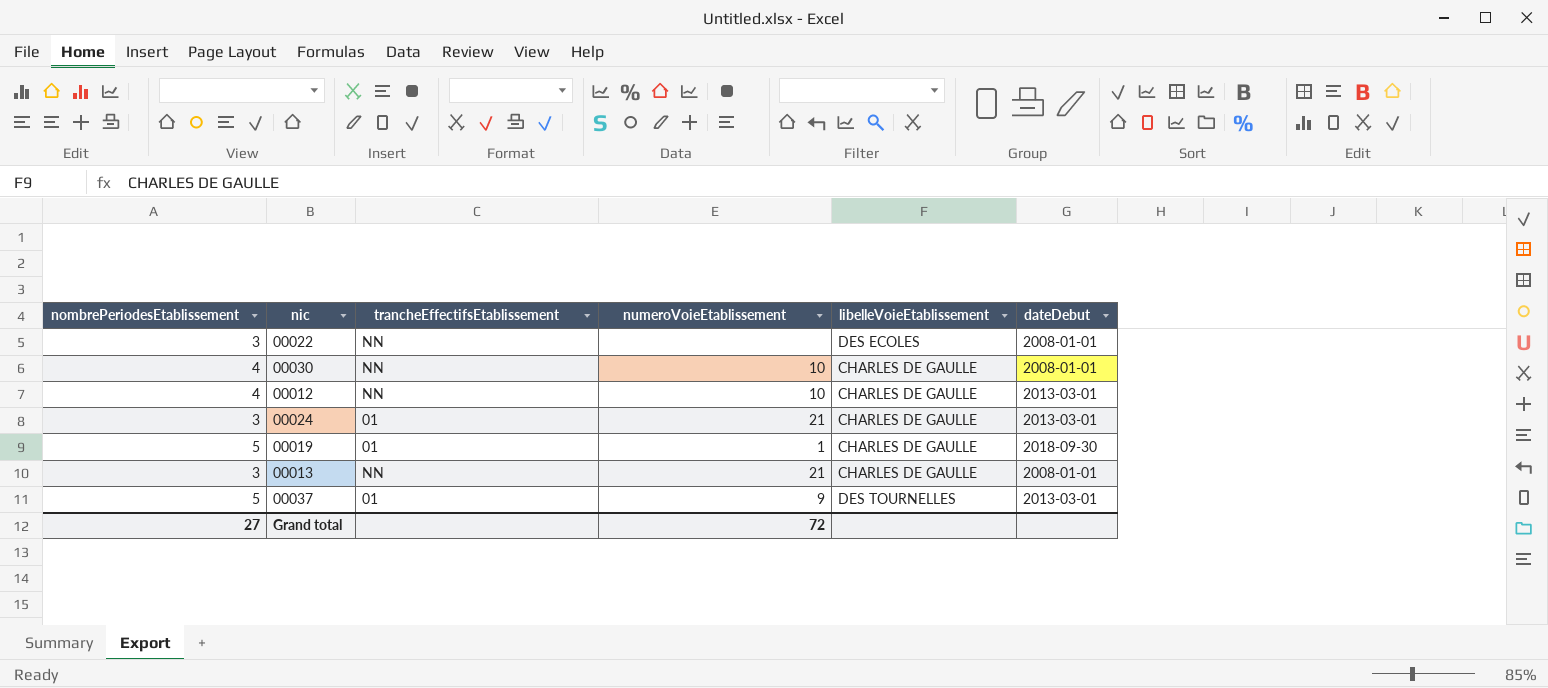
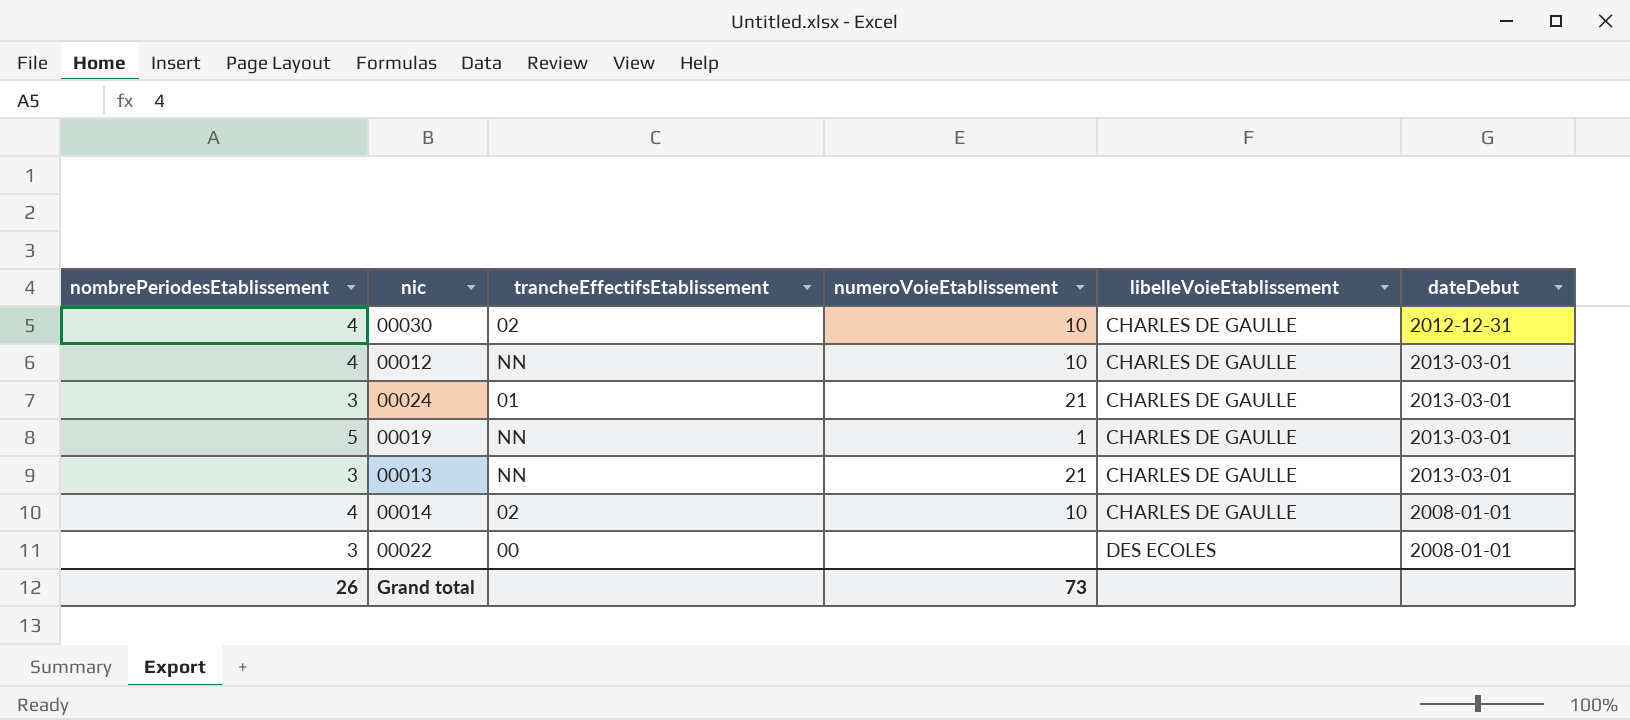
row order: none -> libelleVoieEtablissement ascending
row 00037: 5 | 01 | 9 | DES TOURNELLES | 2013-03-01 -> none
00030 | trancheEffectifsEtablissement: NN -> 02
00030 | dateDebut: 2008-01-01 -> 2012-12-31
00019 | trancheEffectifsEtablissement: 01 -> NN
00019 | dateDebut: 2018-09-30 -> 2013-03-01
00013 | dateDebut: 2008-01-01 -> 2013-03-01
row 00014: none -> 4 | 02 | 10 | CHARLES DE GAULLE | 2008-01-01
00022 | trancheEffectifsEtablissement: NN -> 00
Grand total | nombrePeriodesEtablissement: 27 -> 26
Grand total | numeroVoieEtablissement: 72 -> 73

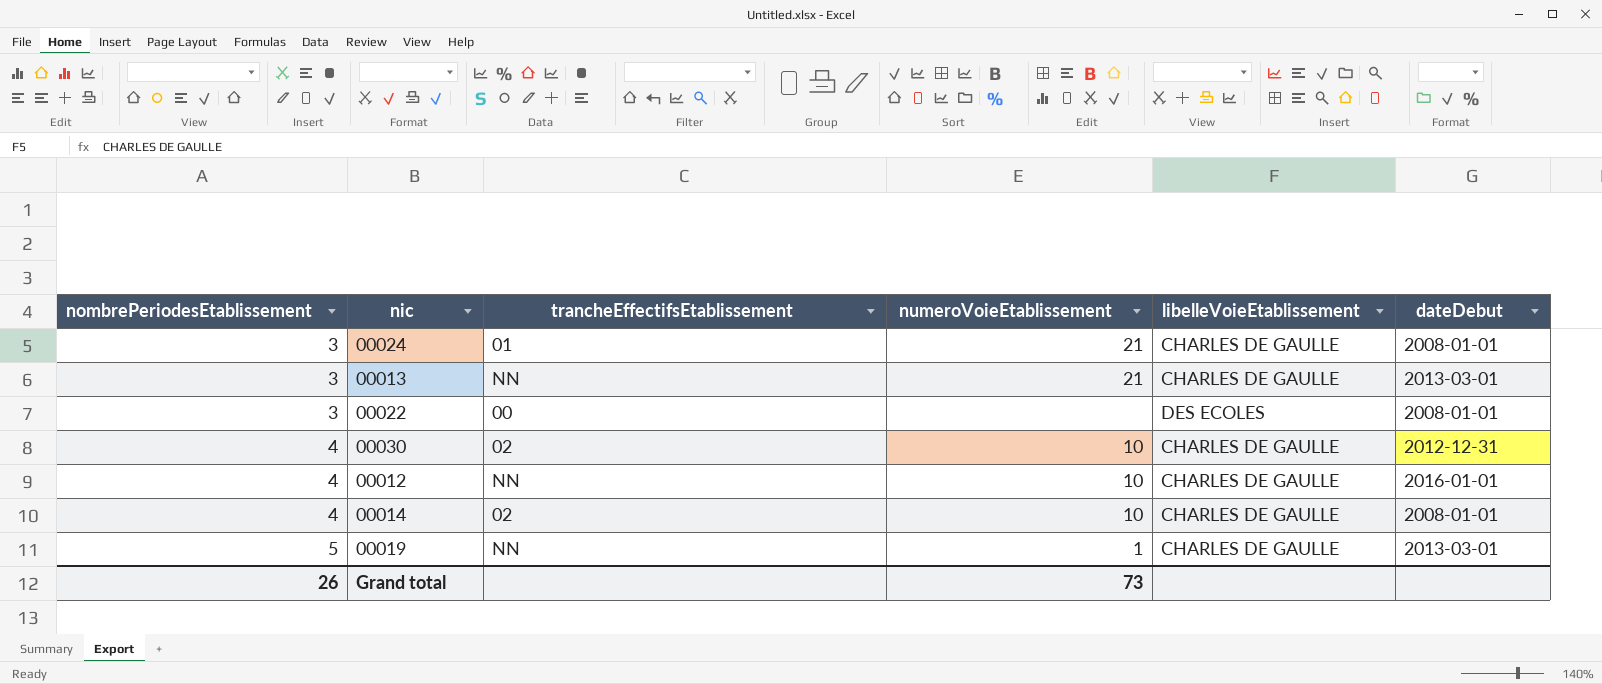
row order: libelleVoieEtablissement ascending -> nombrePeriodesEtablissement ascending
00024 | dateDebut: 2013-03-01 -> 2008-01-01
00012 | dateDebut: 2013-03-01 -> 2016-01-01

